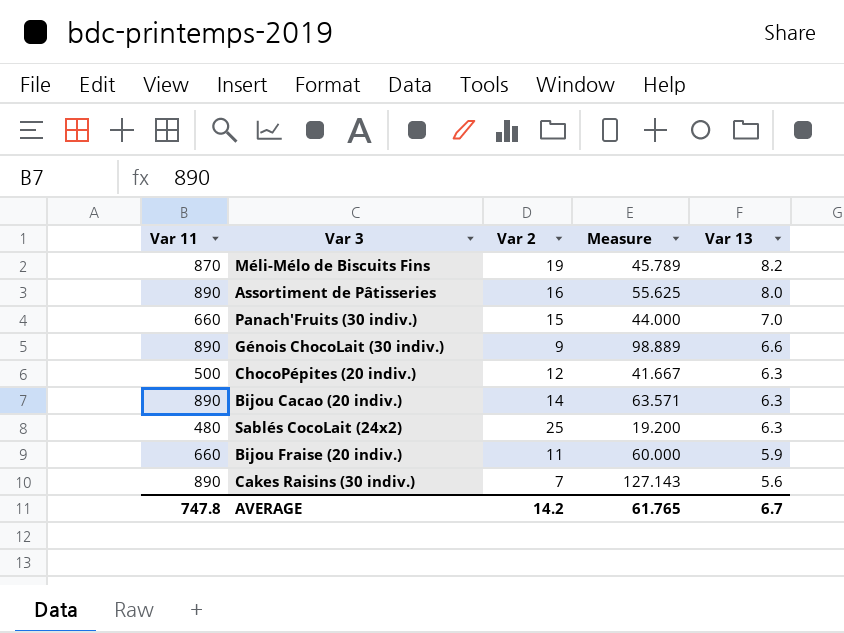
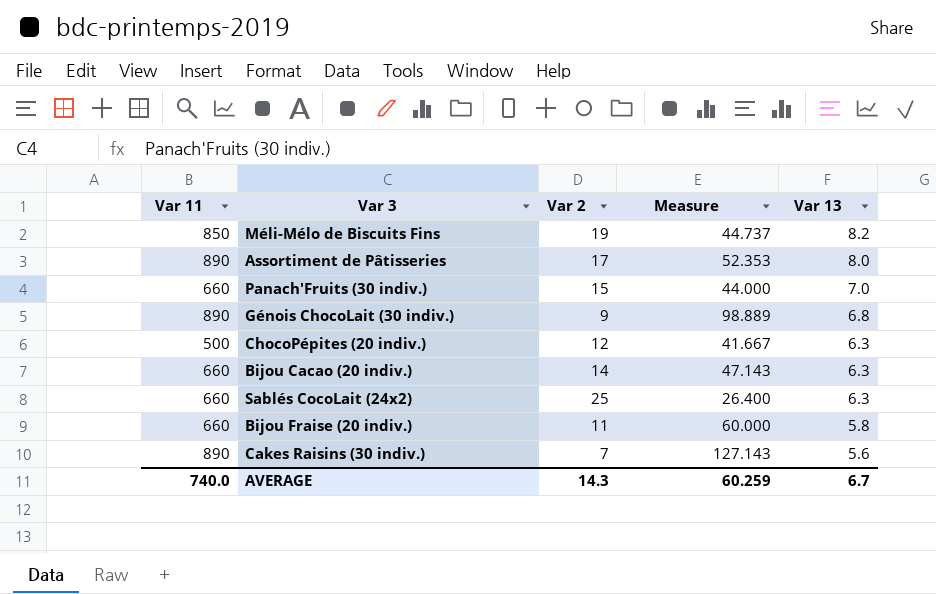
Méli-Mélo de Biscuits Fins | Var 11: 870 -> 850
Méli-Mélo de Biscuits Fins | Measure: 45.789 -> 44.737
Assortiment de Pâtisseries | Var 2: 16 -> 17
Assortiment de Pâtisseries | Measure: 55.625 -> 52.353
Génois ChocoLait (30 indiv.) | Var 13: 6.6 -> 6.8
Bijou Cacao (20 indiv.) | Var 11: 890 -> 660
Bijou Cacao (20 indiv.) | Measure: 63.571 -> 47.143
Sablés CocoLait (24x2) | Var 11: 480 -> 660
Sablés CocoLait (24x2) | Measure: 19.200 -> 26.400
Bijou Fraise (20 indiv.) | Var 13: 5.9 -> 5.8
AVERAGE | Var 11: 747.8 -> 740.0
AVERAGE | Var 2: 14.2 -> 14.3
AVERAGE | Measure: 61.765 -> 60.259

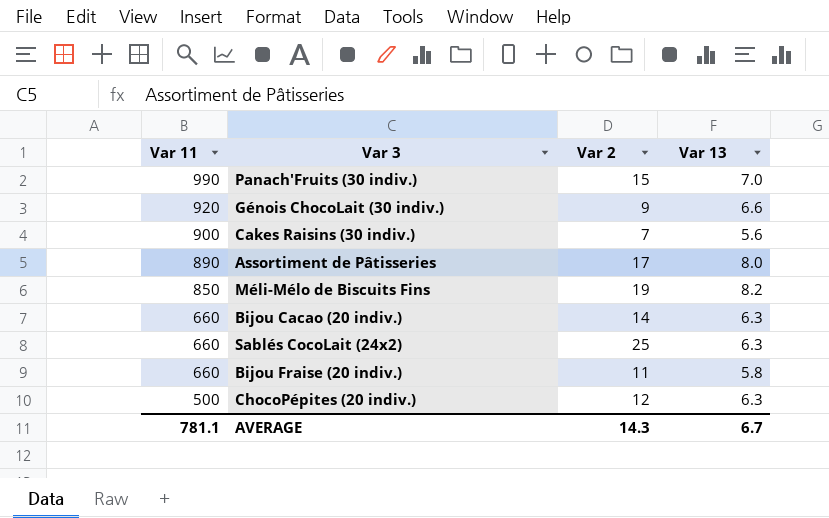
row order: Var 13 descending -> Var 11 descending
column Measure | formula: [Var 11] / [Var 2] -> none
Panach'Fruits (30 indiv.) | Var 11: 660 -> 990
Génois ChocoLait (30 indiv.) | Var 11: 890 -> 920
Génois ChocoLait (30 indiv.) | Var 13: 6.8 -> 6.6
Cakes Raisins (30 indiv.) | Var 11: 890 -> 900
AVERAGE | Var 11: 740.0 -> 781.1

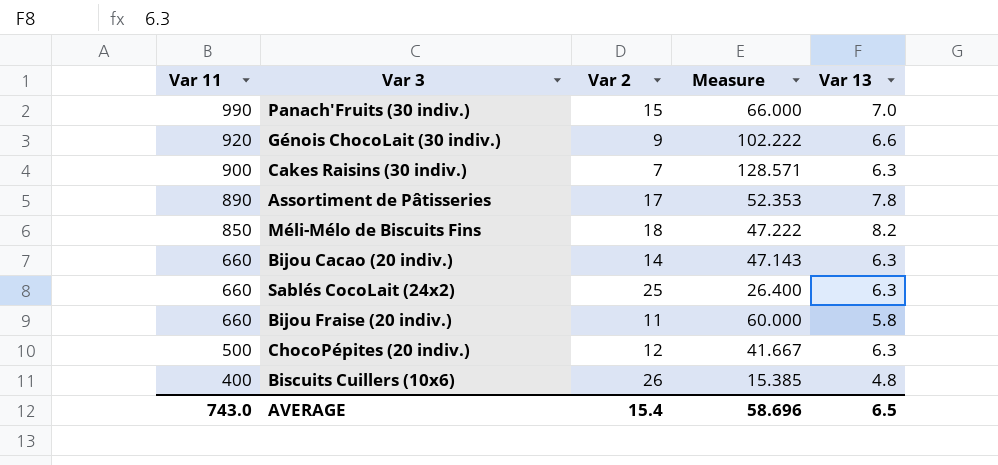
column Measure | formula: none -> [Var 11] / [Var 2]
Cakes Raisins (30 indiv.) | Var 13: 5.6 -> 6.3
Assortiment de Pâtisseries | Var 13: 8.0 -> 7.8
Méli-Mélo de Biscuits Fins | Var 2: 19 -> 18
row Biscuits Cuillers (10x6): none -> 400 | 26 | 15.385 | 4.8
AVERAGE | Var 11: 781.1 -> 743.0
AVERAGE | Var 2: 14.3 -> 15.4
AVERAGE | Var 13: 6.7 -> 6.5

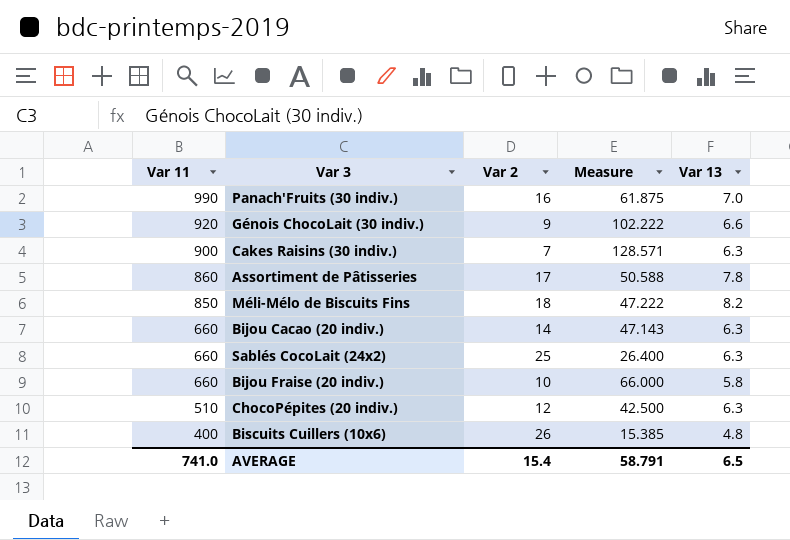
Panach'Fruits (30 indiv.) | Var 2: 15 -> 16
Panach'Fruits (30 indiv.) | Measure: 66.000 -> 61.875
Assortiment de Pâtisseries | Var 11: 890 -> 860
Assortiment de Pâtisseries | Measure: 52.353 -> 50.588
Bijou Fraise (20 indiv.) | Var 2: 11 -> 10
Bijou Fraise (20 indiv.) | Measure: 60.000 -> 66.000
ChocoPépites (20 indiv.) | Var 11: 500 -> 510
ChocoPépites (20 indiv.) | Measure: 41.667 -> 42.500
AVERAGE | Var 11: 743.0 -> 741.0
AVERAGE | Measure: 58.696 -> 58.791

